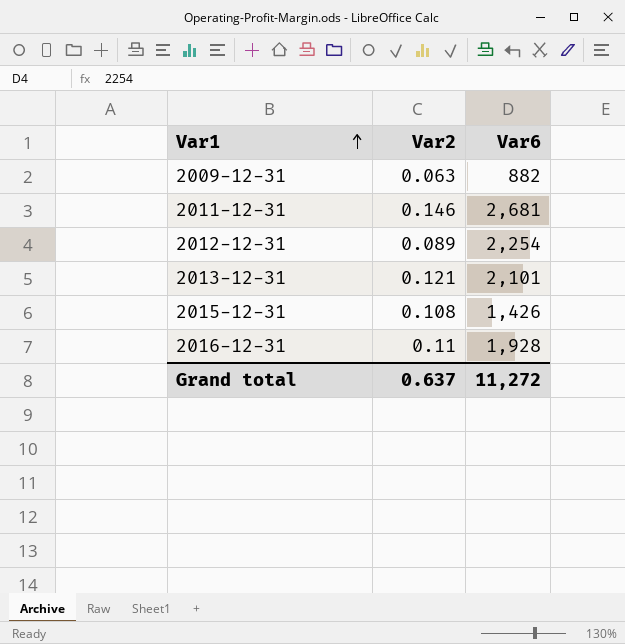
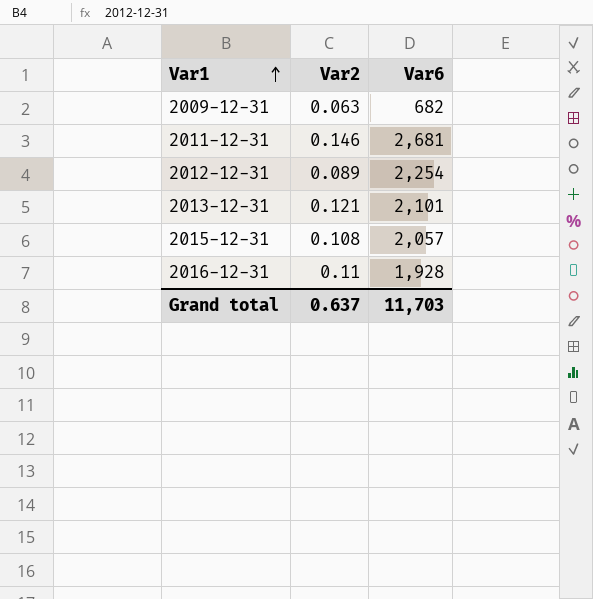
2009-12-31 | Var6: 882 -> 682
2015-12-31 | Var6: 1,426 -> 2,057
Grand total | Var6: 11,272 -> 11,703

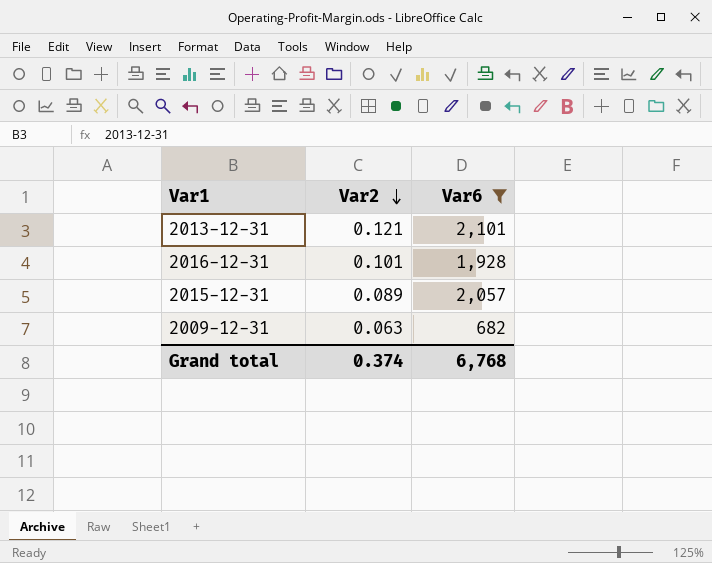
filter: none -> Var6 <= 2,101
row order: Var1 ascending -> Var2 descending
2016-12-31 | Var2: 0.11 -> 0.101
2015-12-31 | Var2: 0.108 -> 0.089
Grand total | Var2: 0.637 -> 0.374
Grand total | Var6: 11,703 -> 6,768

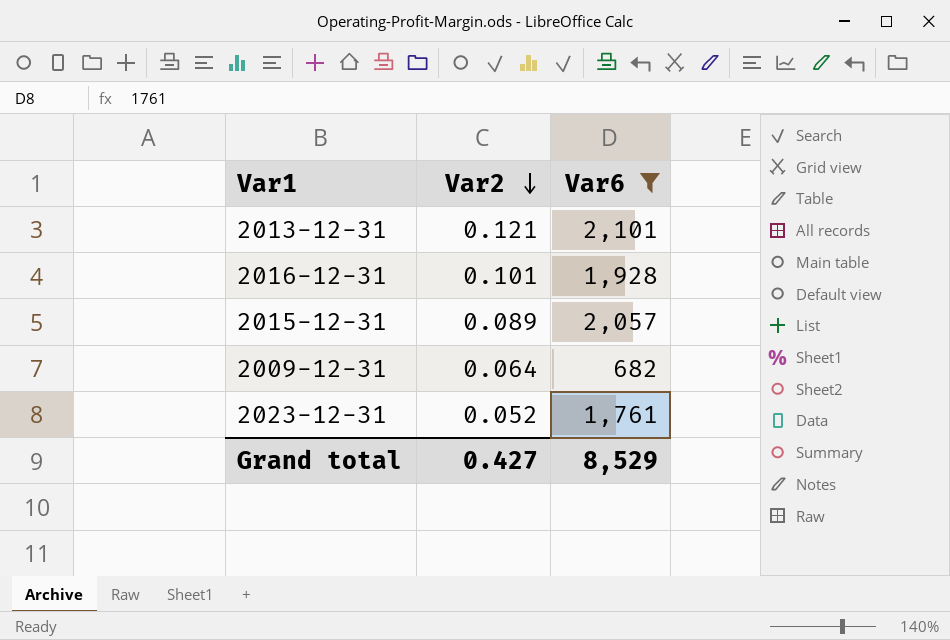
2009-12-31 | Var2: 0.063 -> 0.064
row 2023-12-31: none -> 0.052 | 1,761
Grand total | Var2: 0.374 -> 0.427
Grand total | Var6: 6,768 -> 8,529

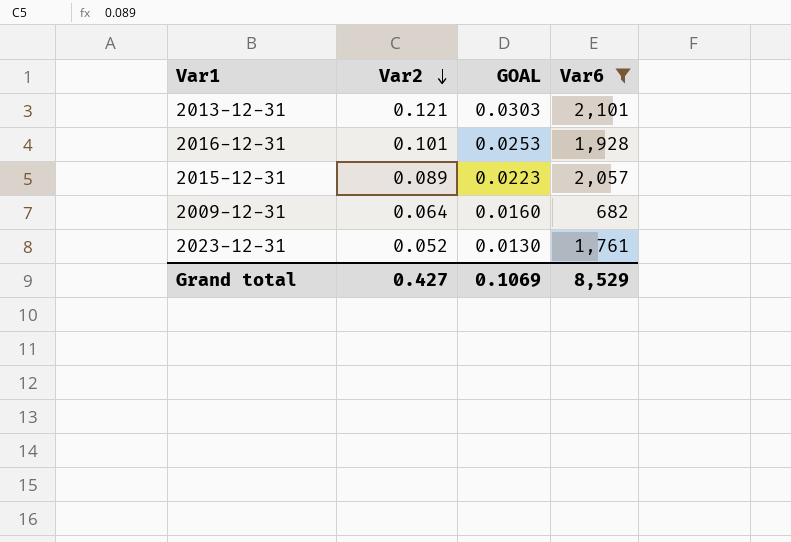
column GOAL | formula: none -> [Var2] * 0.25

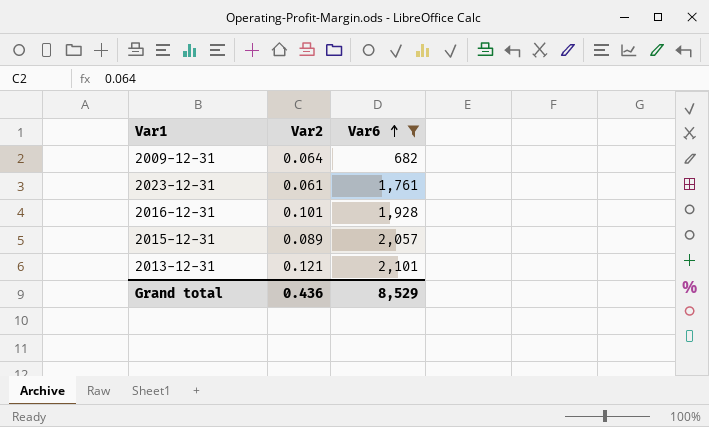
row order: Var2 descending -> Var6 ascending
column GOAL | formula: [Var2] * 0.25 -> none
2023-12-31 | Var2: 0.052 -> 0.061
Grand total | Var2: 0.427 -> 0.436

